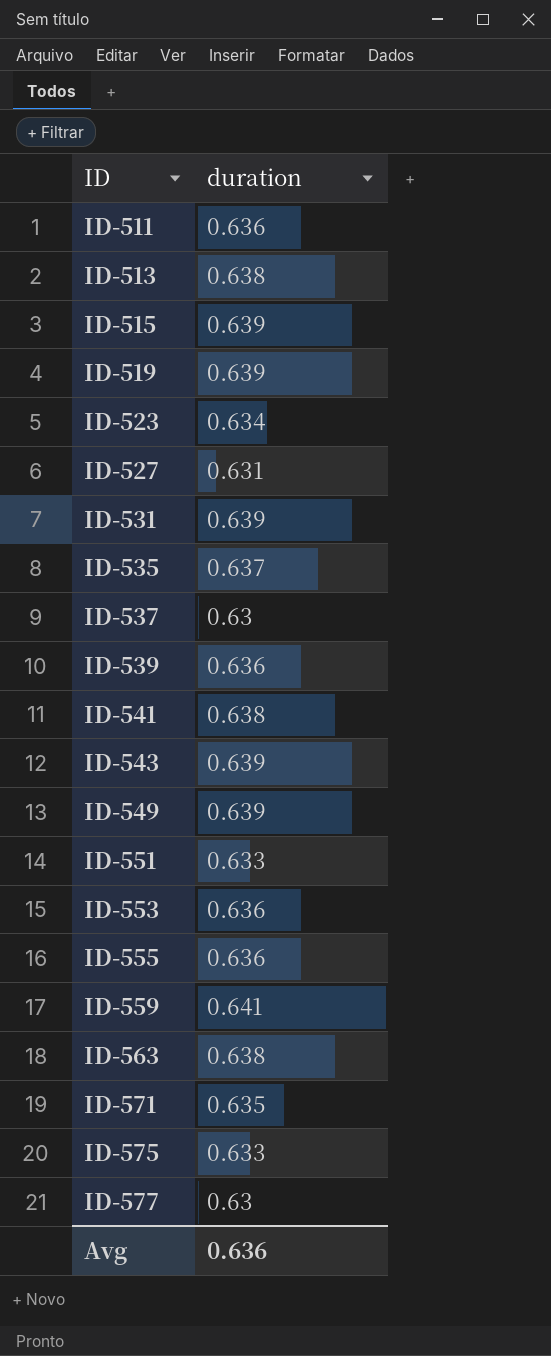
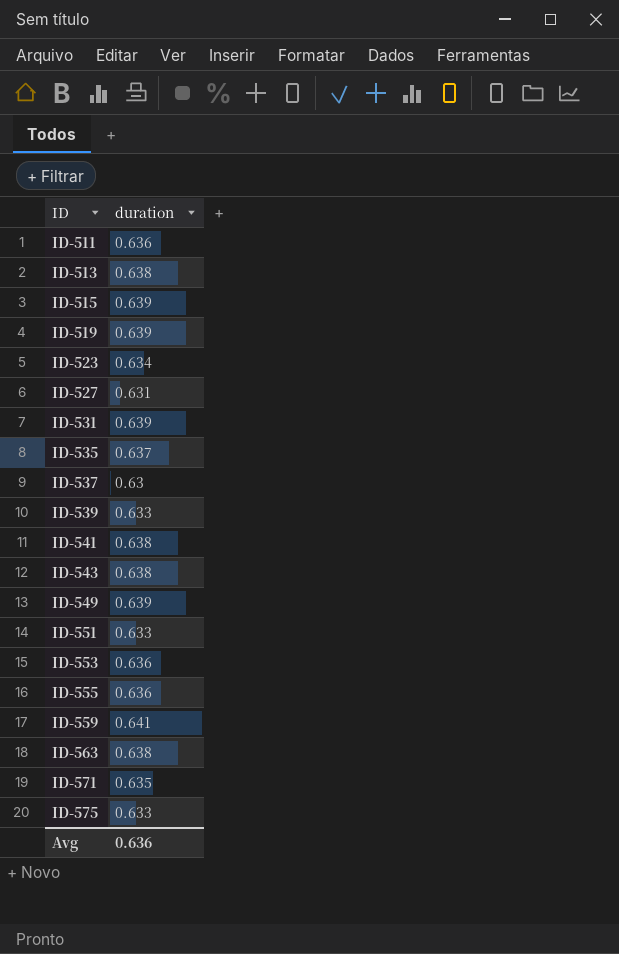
row ID-577: 0.63 -> none
ID-539 | duration: 0.636 -> 0.633
ID-543 | duration: 0.639 -> 0.638

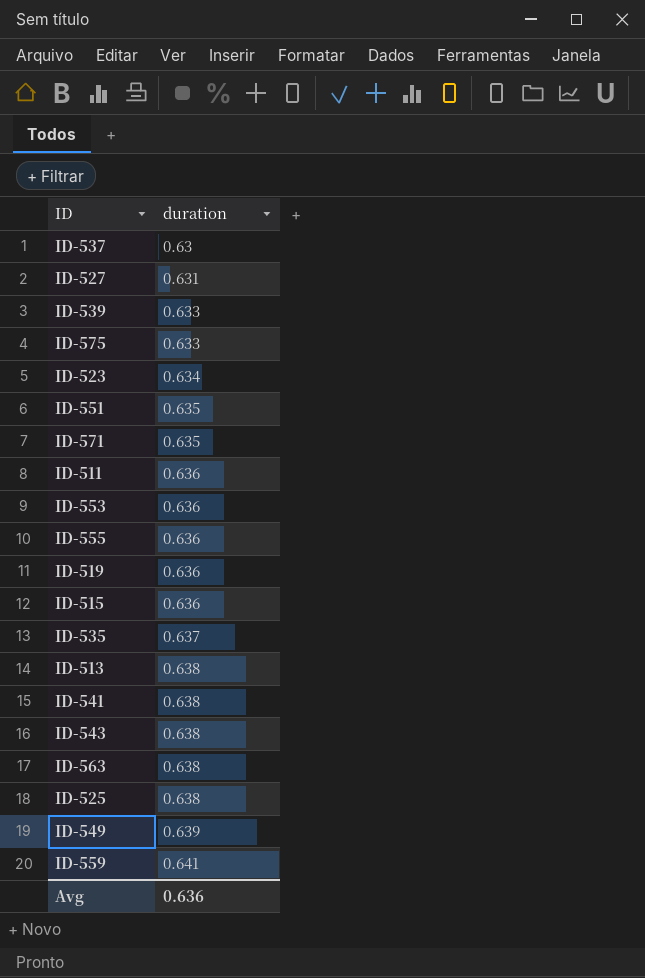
row order: ID ascending -> duration ascending
row ID-531: 0.639 -> none
ID-551 | duration: 0.633 -> 0.635
ID-519 | duration: 0.639 -> 0.636
ID-515 | duration: 0.639 -> 0.636
row ID-525: none -> 0.638

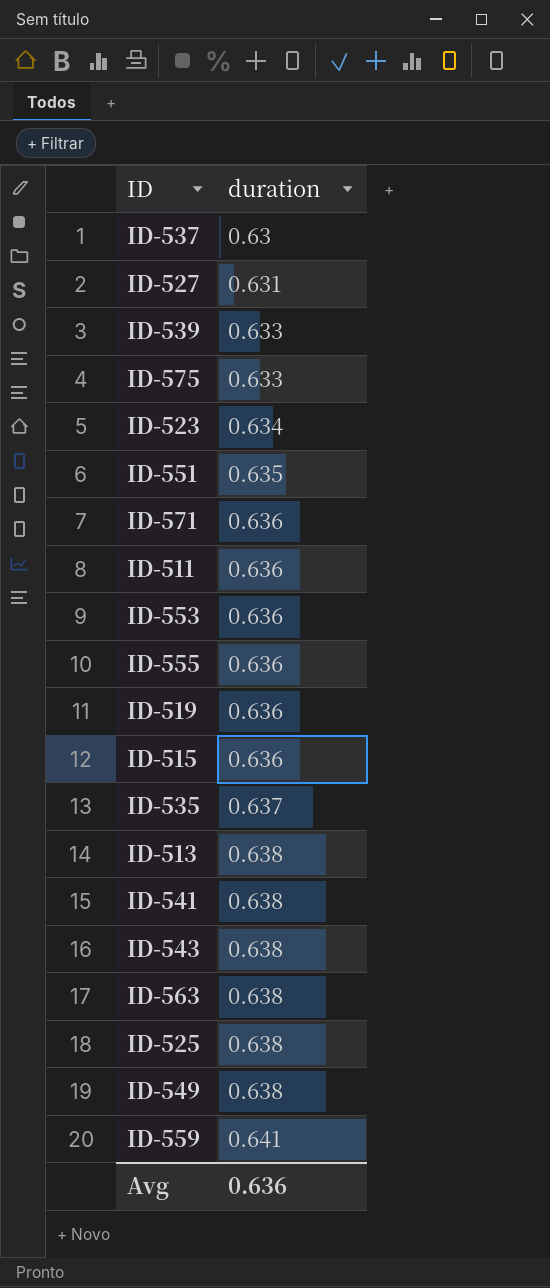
ID-571 | duration: 0.635 -> 0.636
ID-549 | duration: 0.639 -> 0.638

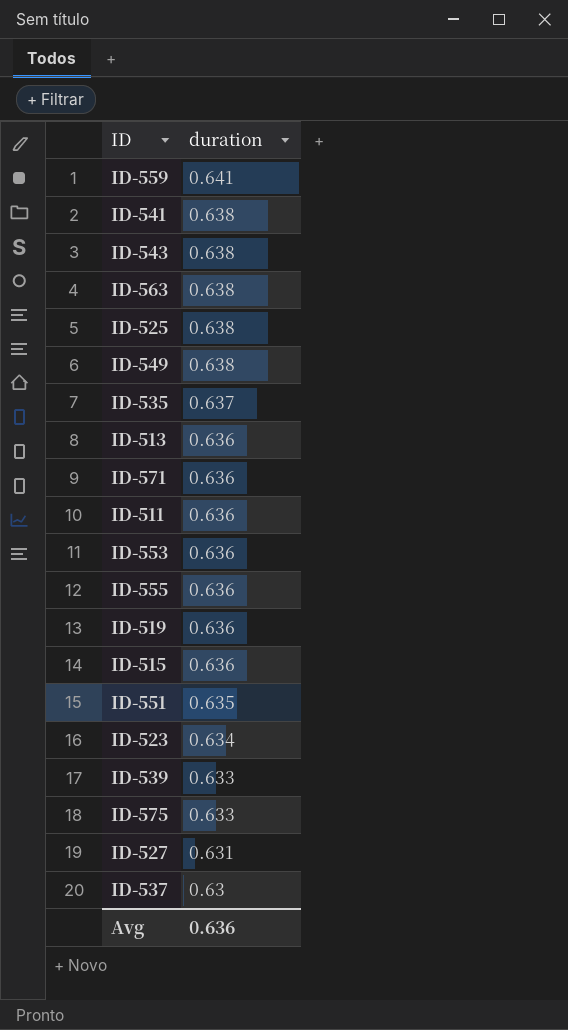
row order: duration ascending -> duration descending
ID-513 | duration: 0.638 -> 0.636

